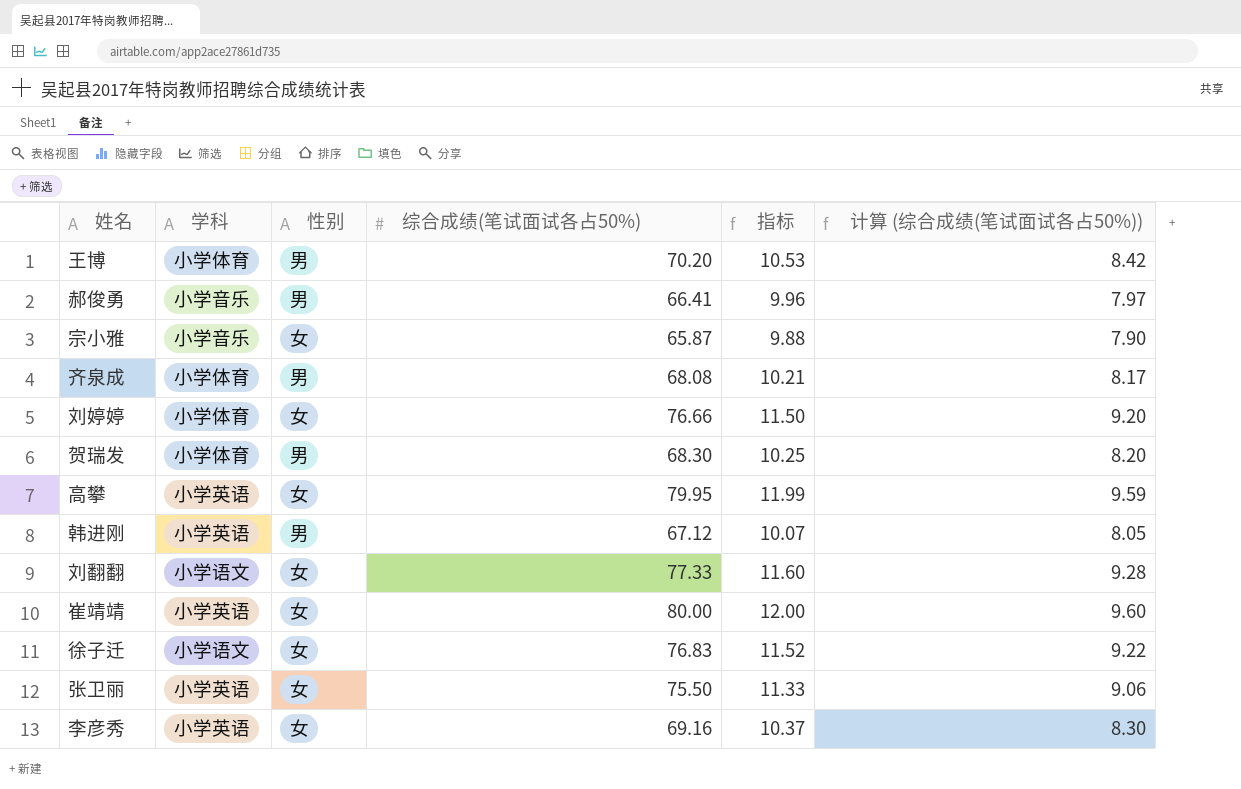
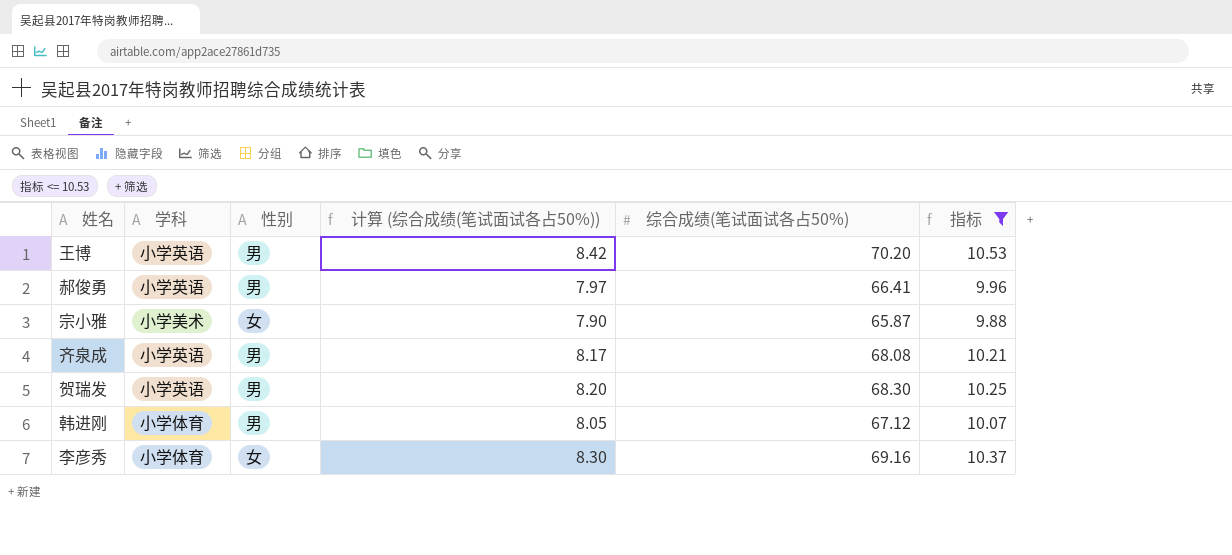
filter: none -> 指标 <= 10.53
column 计算 (综合成绩(笔试面试各占50%)) | position: 6 -> 4
王博 | 学科: 小学体育 -> 小学英语
郝俊勇 | 学科: 小学音乐 -> 小学英语
宗小雅 | 学科: 小学音乐 -> 小学美术
齐泉成 | 学科: 小学体育 -> 小学英语
贺瑞发 | 学科: 小学体育 -> 小学英语
韩进刚 | 学科: 小学英语 -> 小学体育
李彦秀 | 学科: 小学英语 -> 小学体育

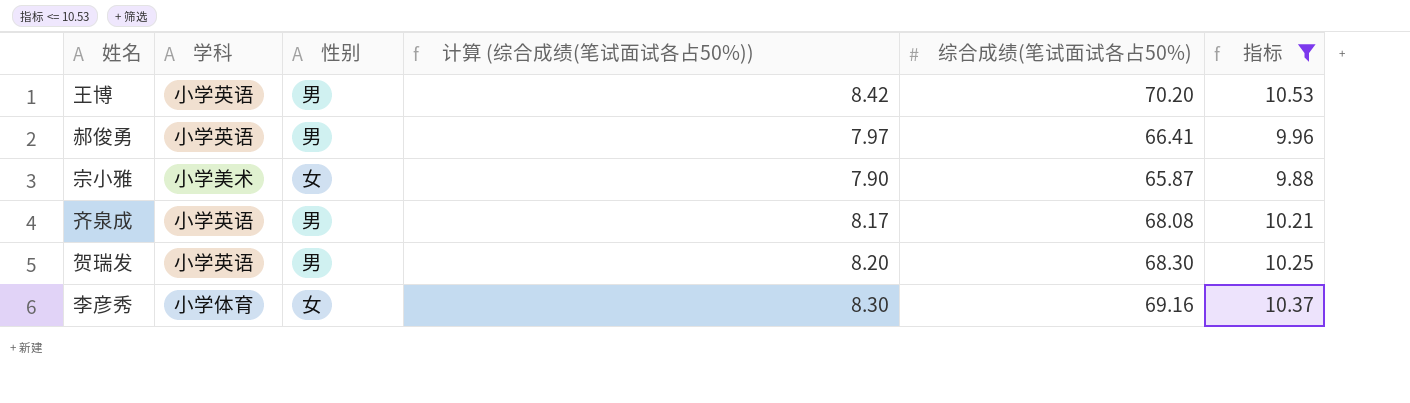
row 韩进刚: 小学体育 | 男 | 8.05 | 67.12 | 10.07 -> none

